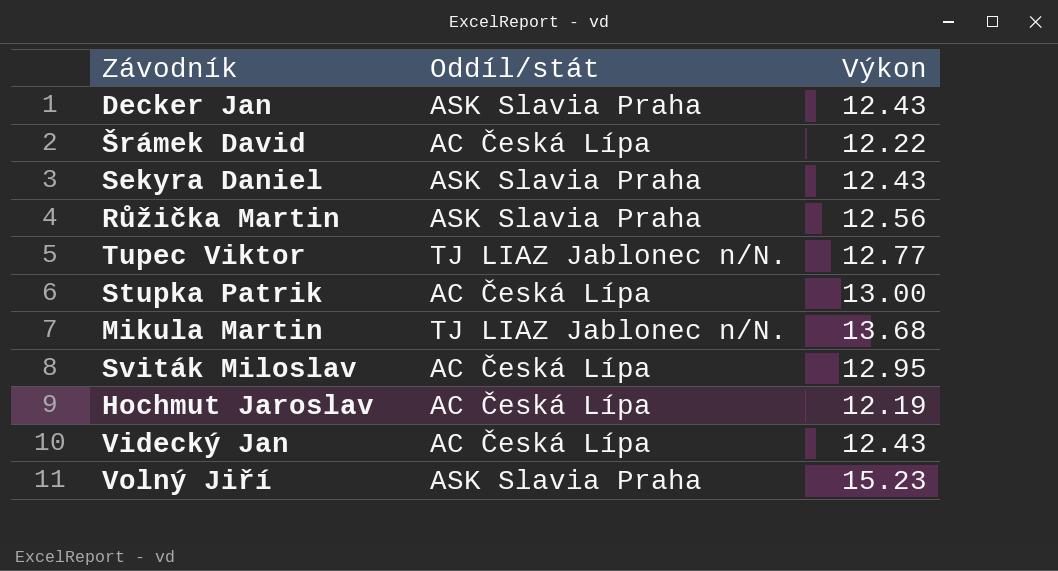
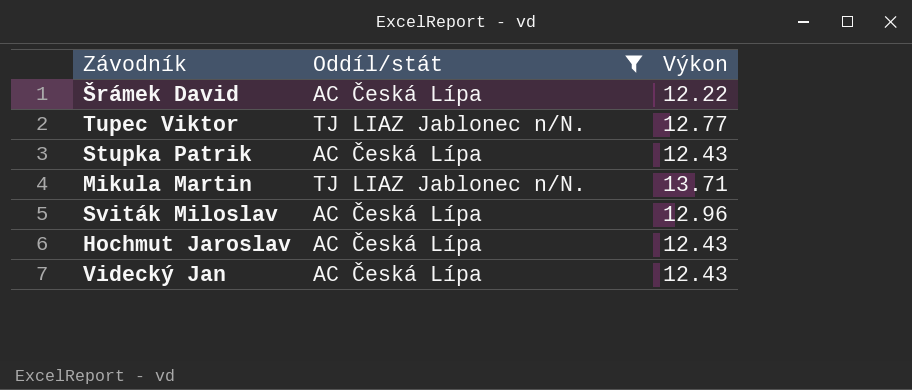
filter: none -> Oddíl/stát != ASK Slavia Praha
Stupka Patrik | Výkon: 13.00 -> 12.43
Mikula Martin | Výkon: 13.68 -> 13.71
Sviták Miloslav | Výkon: 12.95 -> 12.96
Hochmut Jaroslav | Výkon: 12.19 -> 12.43

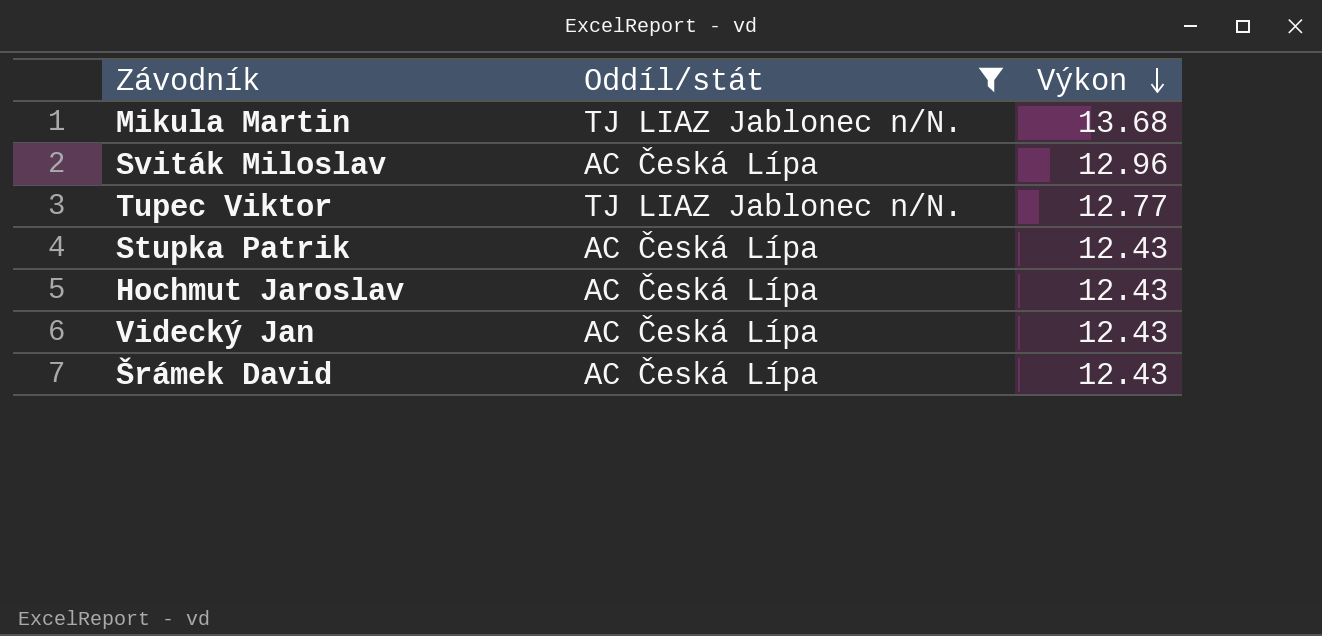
row order: none -> Výkon descending
Mikula Martin | Výkon: 13.71 -> 13.68
Šrámek David | Výkon: 12.22 -> 12.43

